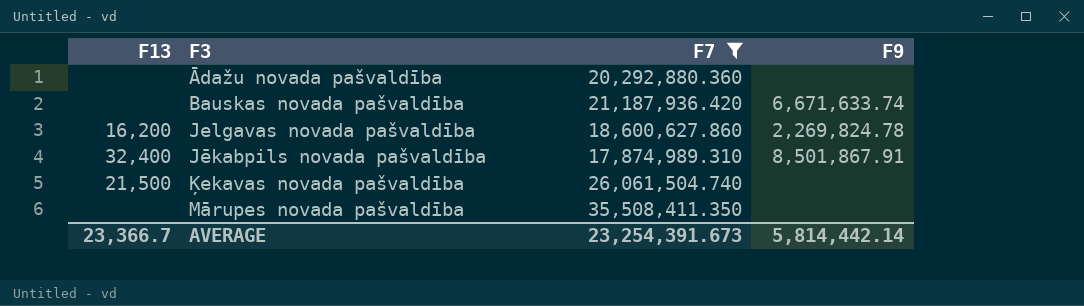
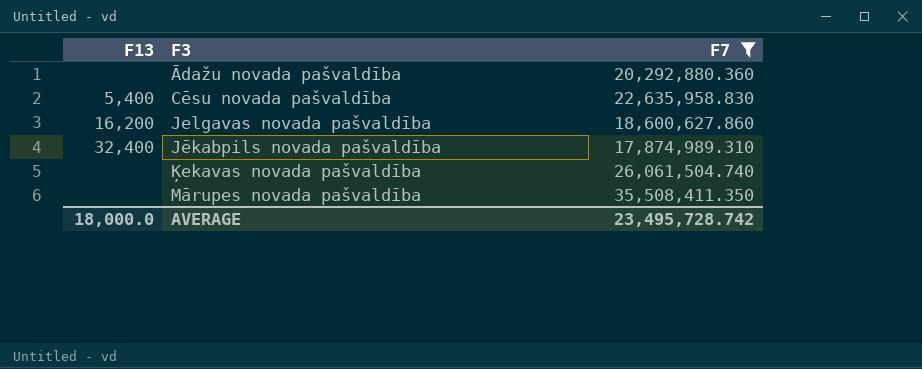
column F9 | position: 4 -> none
row Bauskas novada pašvaldība: none | 21,187,936.420 | 6,671,633.74 -> none
row Cēsu novada pašvaldība: none -> 5,400 | 22,635,958.830
Ķekavas novada pašvaldība | F13: 21,500 -> none
AVERAGE | F13: 23,366.7 -> 18,000.0
AVERAGE | F7: 23,254,391.673 -> 23,495,728.742

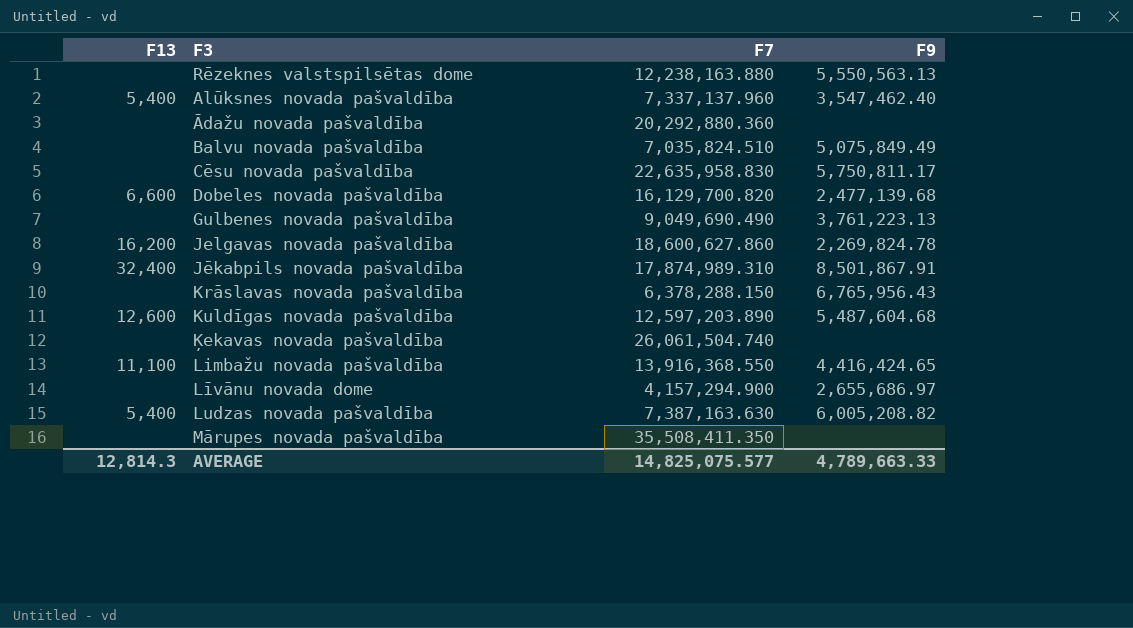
filter: F7 >= 17,874,989.310 -> none
column F9 | position: none -> 4
Cēsu novada pašvaldība | F13: 5,400 -> none
AVERAGE | F13: 18,000.0 -> 12,814.3
AVERAGE | F7: 23,495,728.742 -> 14,825,075.577

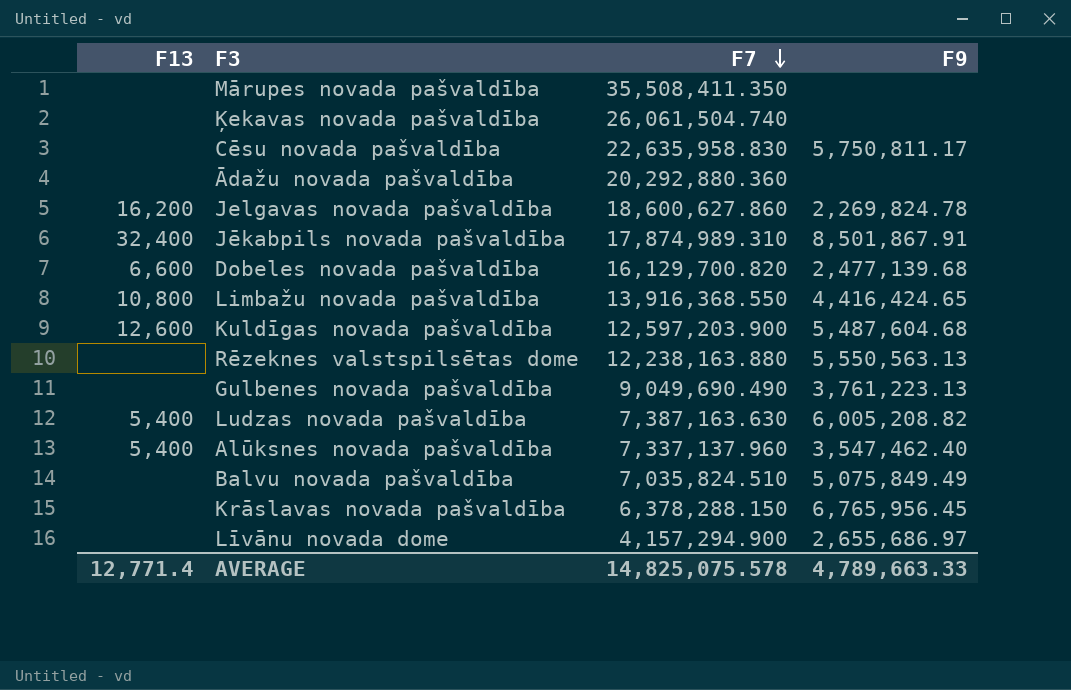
row order: none -> F7 descending
Limbažu novada pašvaldība | F13: 11,100 -> 10,800
Kuldīgas novada pašvaldība | F7: 12,597,203.890 -> 12,597,203.900
Krāslavas novada pašvaldība | F9: 6,765,956.43 -> 6,765,956.45
AVERAGE | F13: 12,814.3 -> 12,771.4
AVERAGE | F7: 14,825,075.577 -> 14,825,075.578

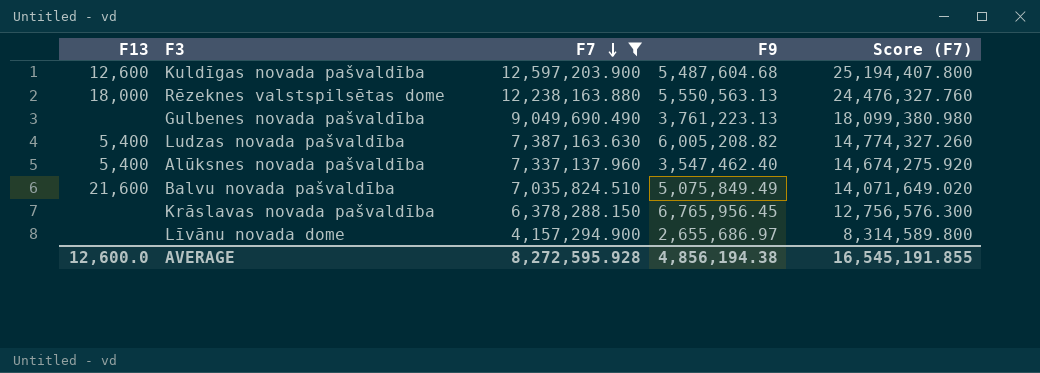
filter: none -> F7 <= 12,597,203.900
column Score (F7) | formula: none -> [F7] * 2
Rēzeknes valstspilsētas dome | F13: none -> 18,000
Balvu novada pašvaldība | F13: none -> 21,600
AVERAGE | F13: 12,771.4 -> 12,600.0
AVERAGE | F7: 14,825,075.578 -> 8,272,595.928
AVERAGE | F9: 4,789,663.33 -> 4,856,194.38

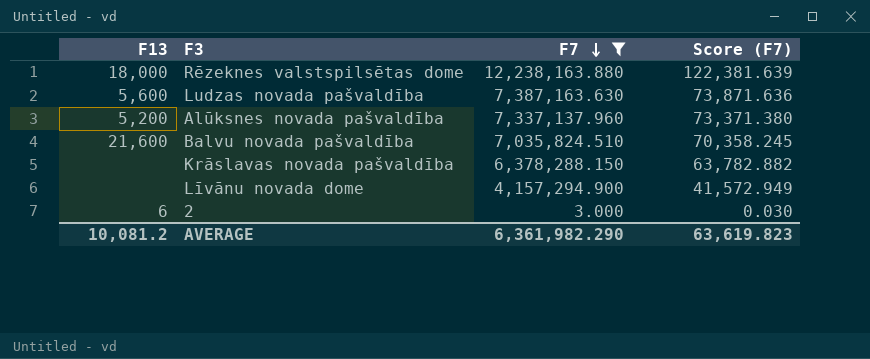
column F9 | position: 4 -> none
column Score (F7) | formula: [F7] * 2 -> [F7] * 0.01
row Kuldīgas novada pašvaldība: 12,600 | 12,597,203.900 | 5,487,604.68 | 25,194,407.800 -> none
row Gulbenes novada pašvaldība: none | 9,049,690.490 | 3,761,223.13 | 18,099,380.980 -> none
Ludzas novada pašvaldība | F13: 5,400 -> 5,600
Alūksnes novada pašvaldība | F13: 5,400 -> 5,200
row 2: none -> 6 | 3.000 | 0.030
AVERAGE | F13: 12,600.0 -> 10,081.2
AVERAGE | F7: 8,272,595.928 -> 6,361,982.290
AVERAGE | Score (F7): 16,545,191.855 -> 63,619.823

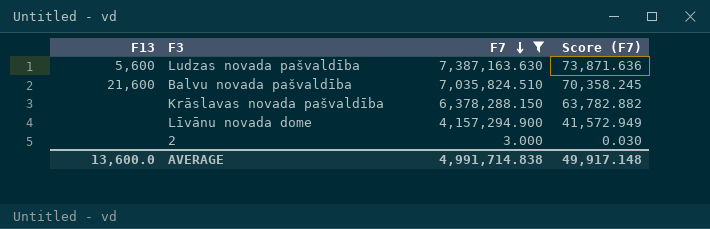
row Rēzeknes valstspilsētas dome: 18,000 | 12,238,163.880 | 122,381.639 -> none
row Alūksnes novada pašvaldība: 5,200 | 7,337,137.960 | 73,371.380 -> none
2 | F13: 6 -> none
AVERAGE | F13: 10,081.2 -> 13,600.0
AVERAGE | F7: 6,361,982.290 -> 4,991,714.838
AVERAGE | Score (F7): 63,619.823 -> 49,917.148

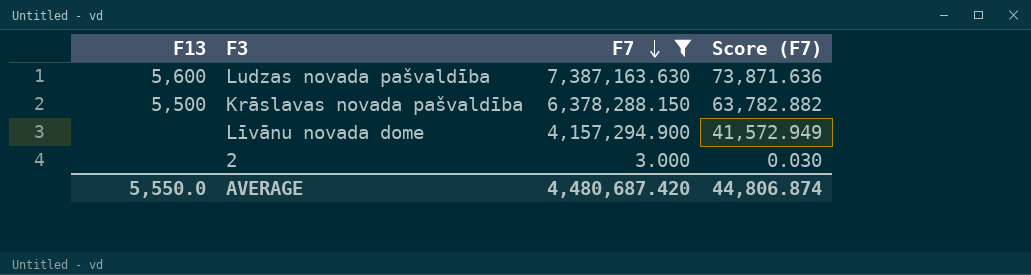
row Balvu novada pašvaldība: 21,600 | 7,035,824.510 | 70,358.245 -> none
Krāslavas novada pašvaldība | F13: none -> 5,500
AVERAGE | F13: 13,600.0 -> 5,550.0
AVERAGE | F7: 4,991,714.838 -> 4,480,687.420
AVERAGE | Score (F7): 49,917.148 -> 44,806.874

